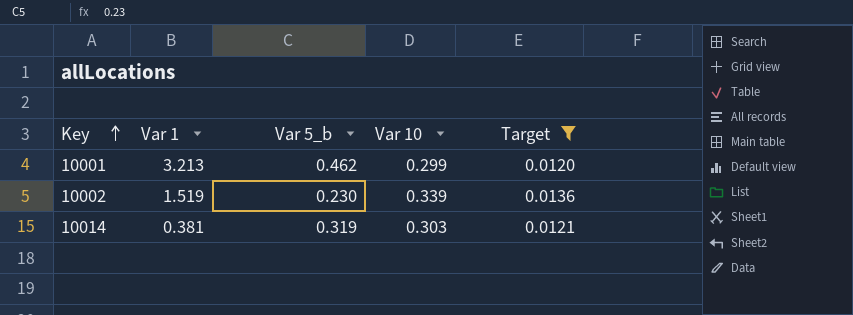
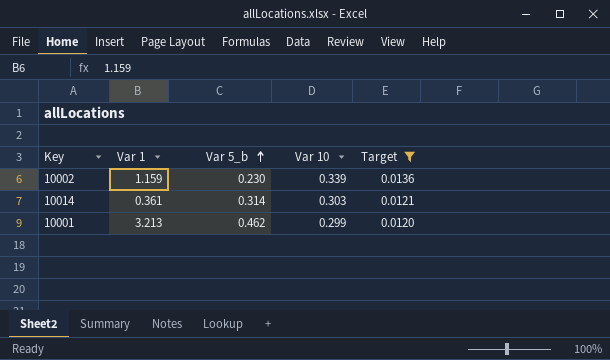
row order: Key ascending -> Var 5_b ascending
10002 | Var 1: 1.519 -> 1.159
10014 | Var 1: 0.381 -> 0.361
10014 | Var 5_b: 0.319 -> 0.314

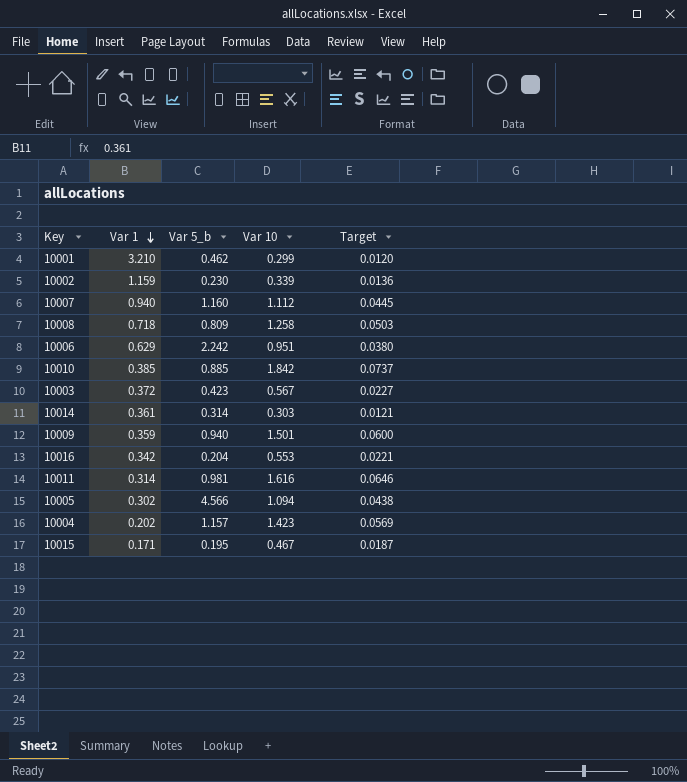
filter: Target <= 0.0136 -> none
row order: Var 5_b ascending -> Var 1 descending
10001 | Var 1: 3.213 -> 3.210

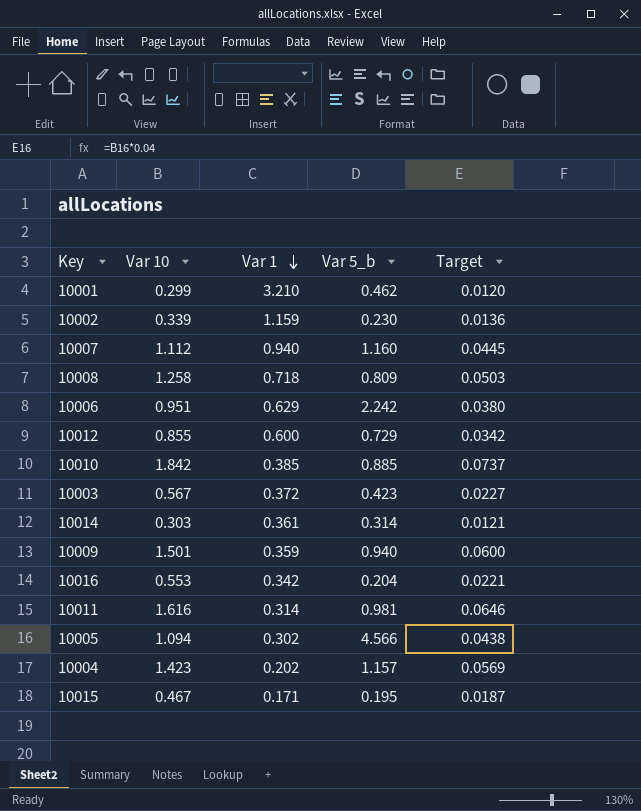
column Var 10 | position: 4 -> 2
row 10012: none -> 0.855 | 0.600 | 0.729 | 0.0342

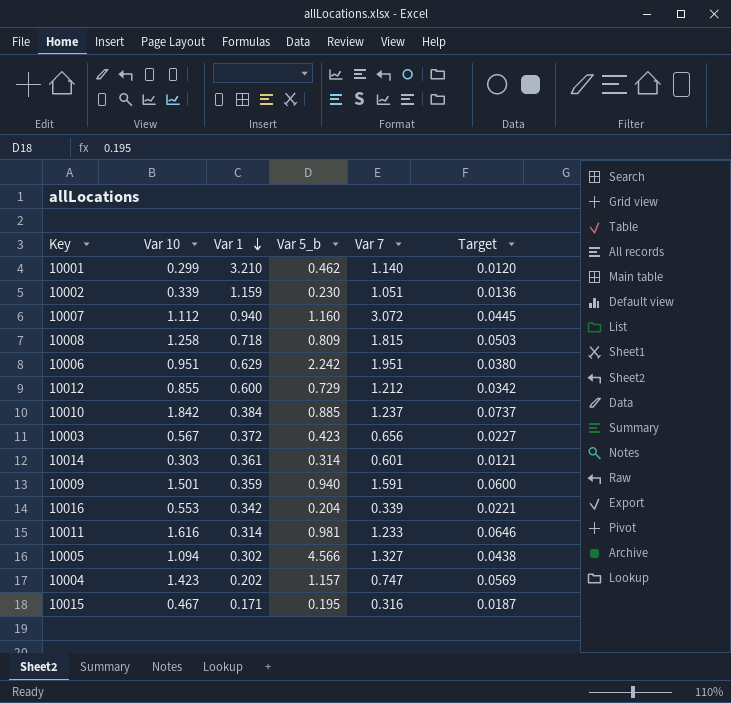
column Var 7 | position: none -> 5
10010 | Var 1: 0.385 -> 0.384

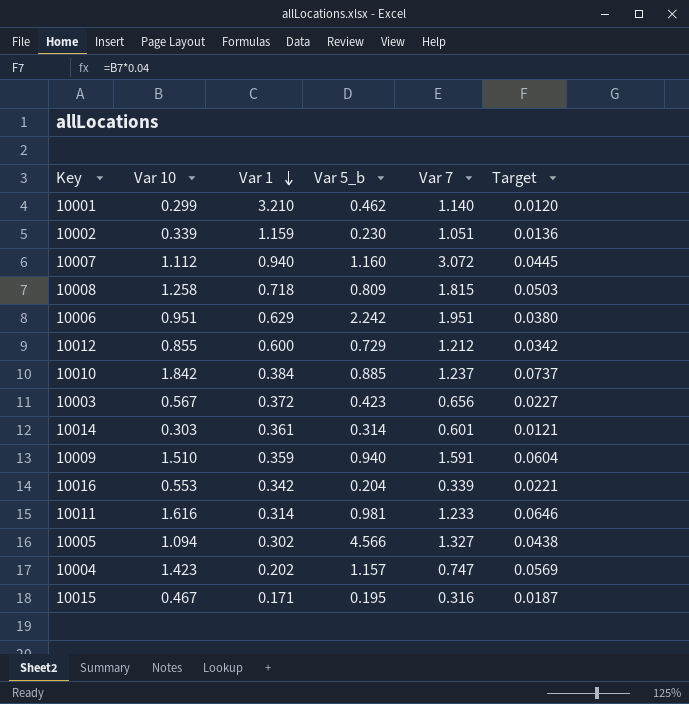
10009 | Var 10: 1.501 -> 1.510
10009 | Target: 0.0600 -> 0.0604

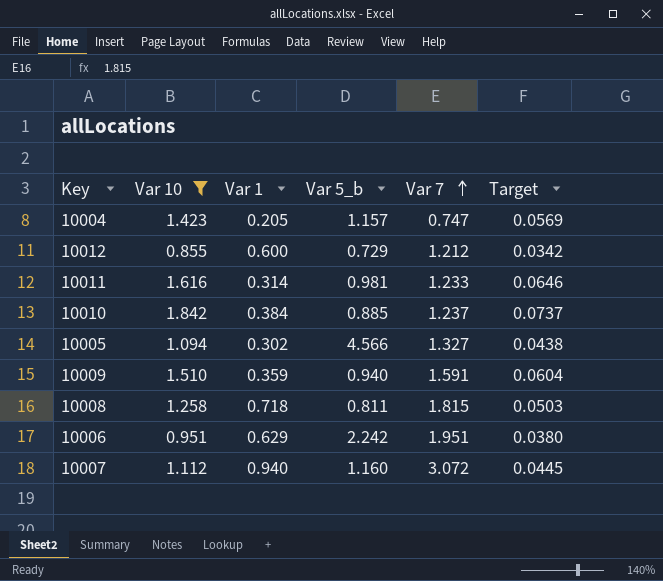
filter: none -> Var 10 >= 0.855
row order: Var 1 descending -> Var 7 ascending
10004 | Var 1: 0.202 -> 0.205
10008 | Var 5_b: 0.809 -> 0.811

